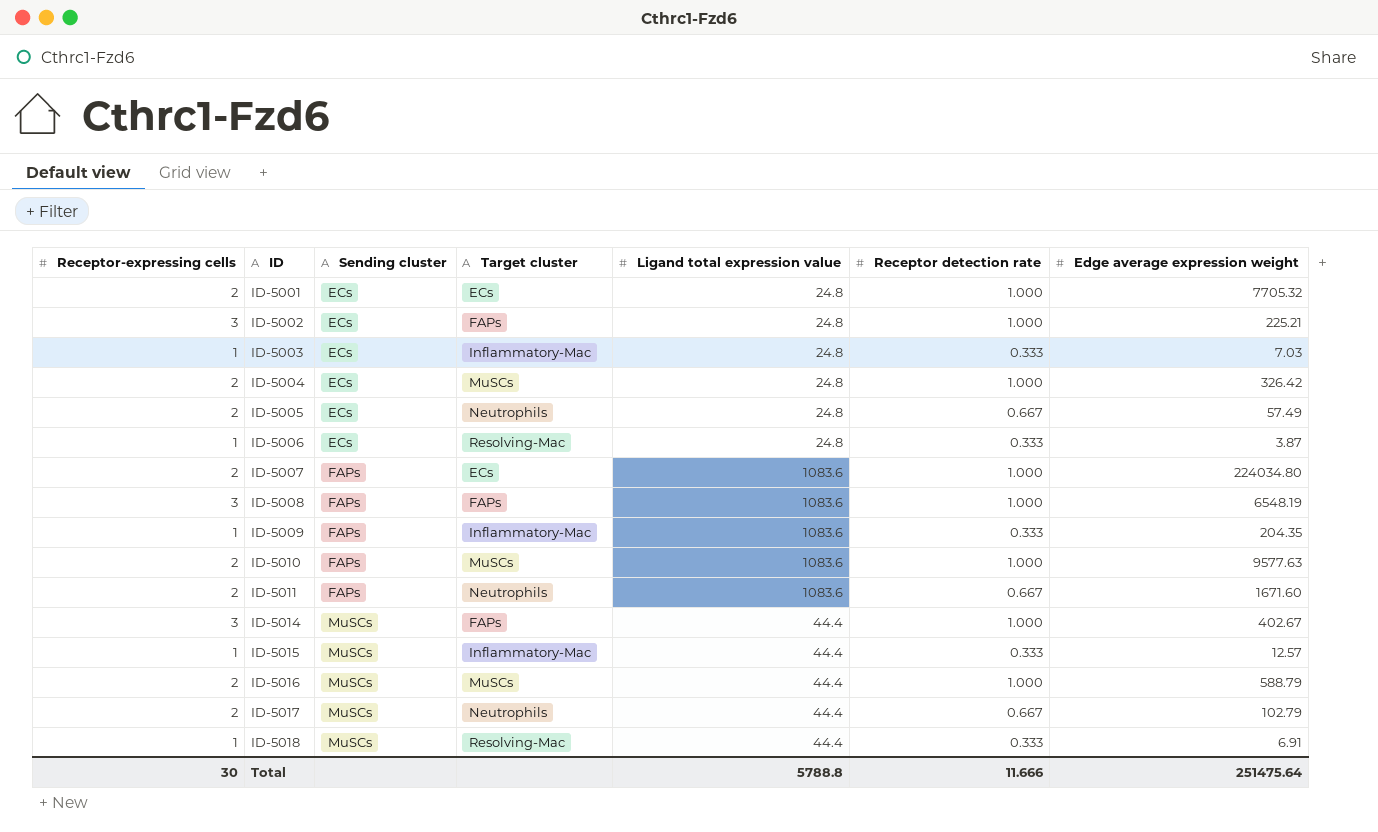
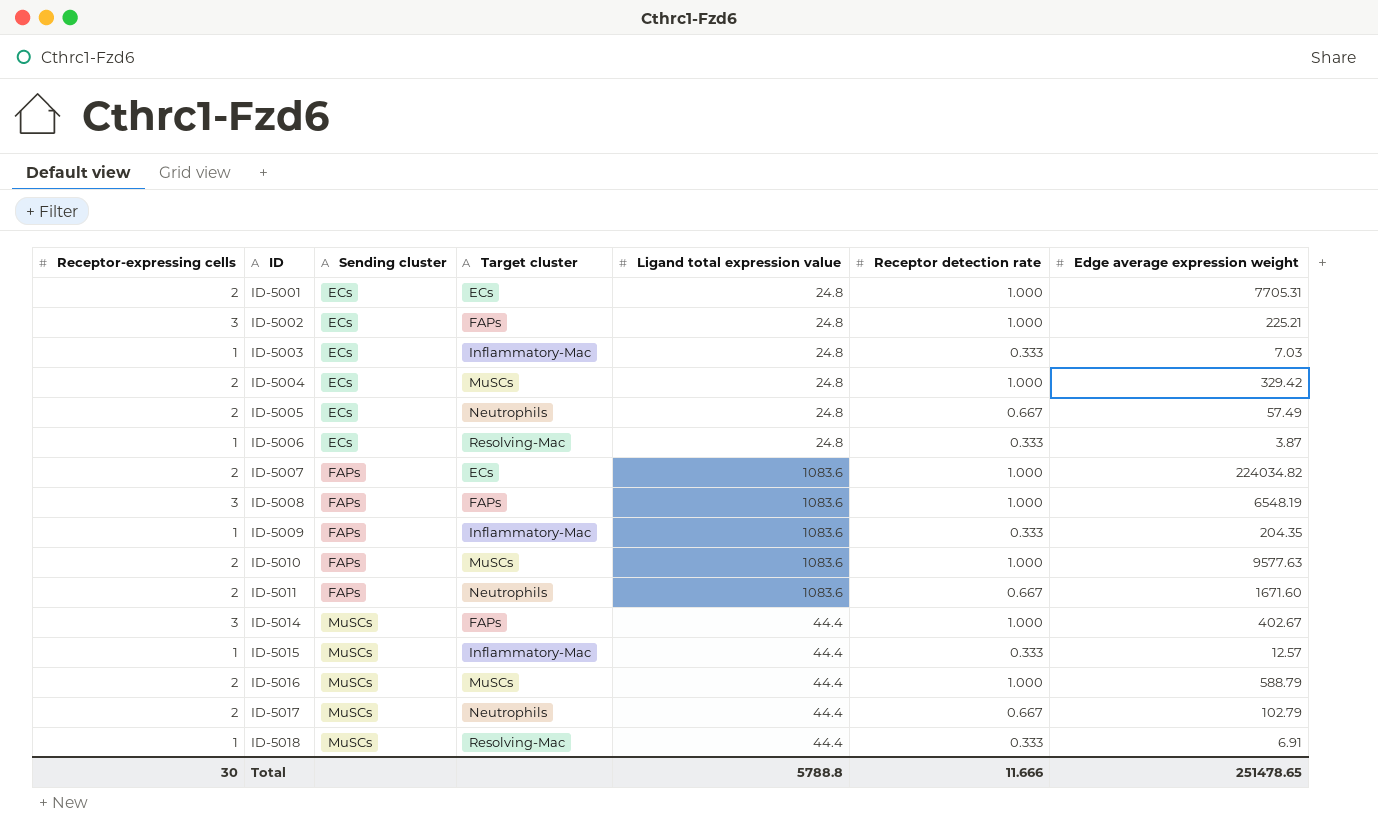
ID-5001 | Edge average expression weight: 7705.32 -> 7705.31
ID-5004 | Edge average expression weight: 326.42 -> 329.42
ID-5007 | Edge average expression weight: 224034.80 -> 224034.82
Total | Edge average expression weight: 251475.64 -> 251478.65

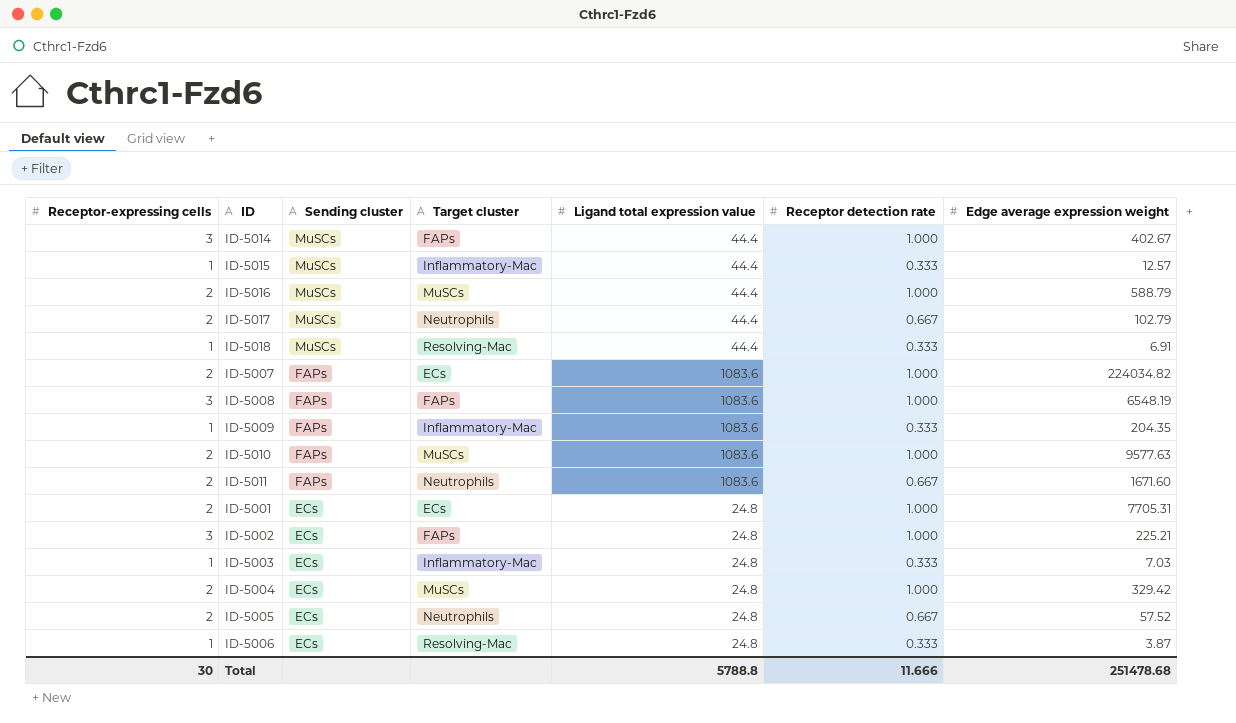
row order: ID ascending -> Sending cluster descending
ID-5005 | Edge average expression weight: 57.49 -> 57.52
Total | Edge average expression weight: 251478.65 -> 251478.68

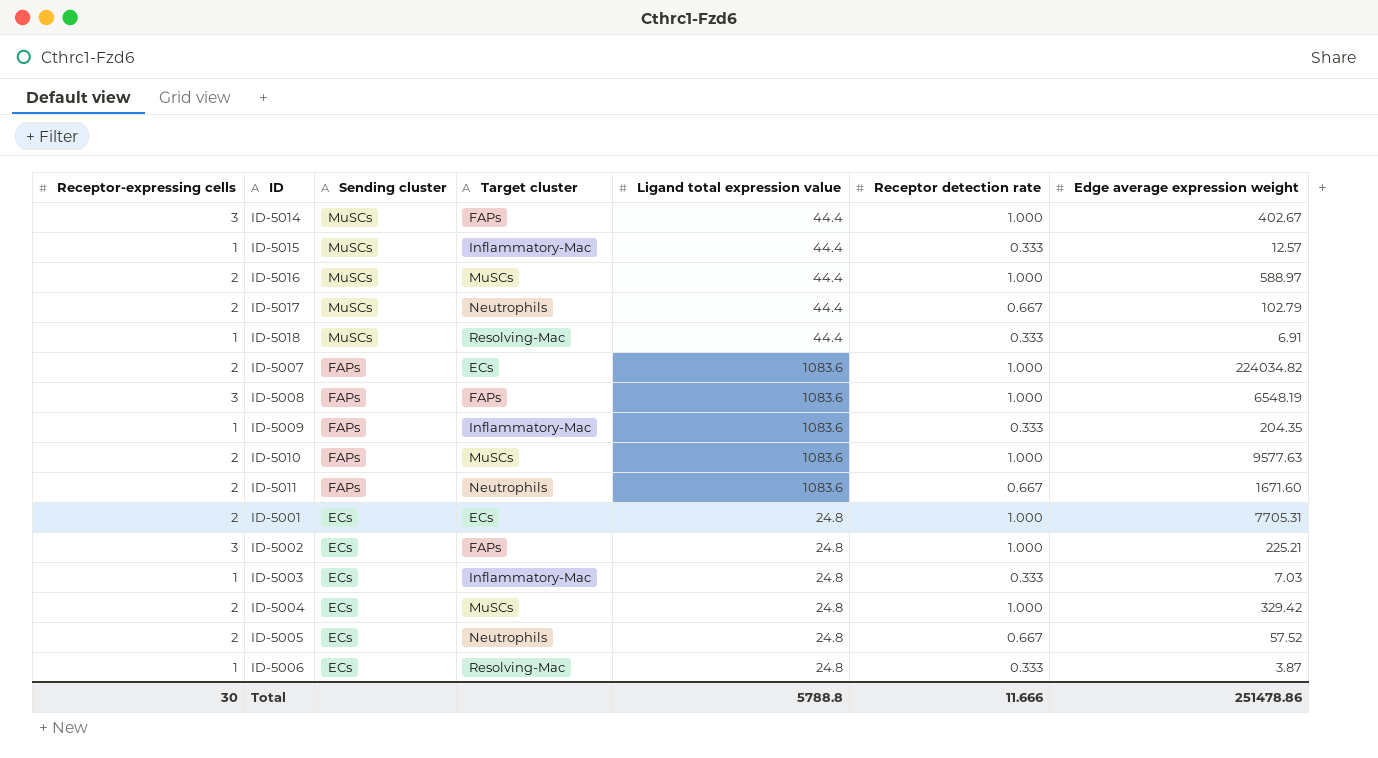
ID-5016 | Edge average expression weight: 588.79 -> 588.97
Total | Edge average expression weight: 251478.68 -> 251478.86

